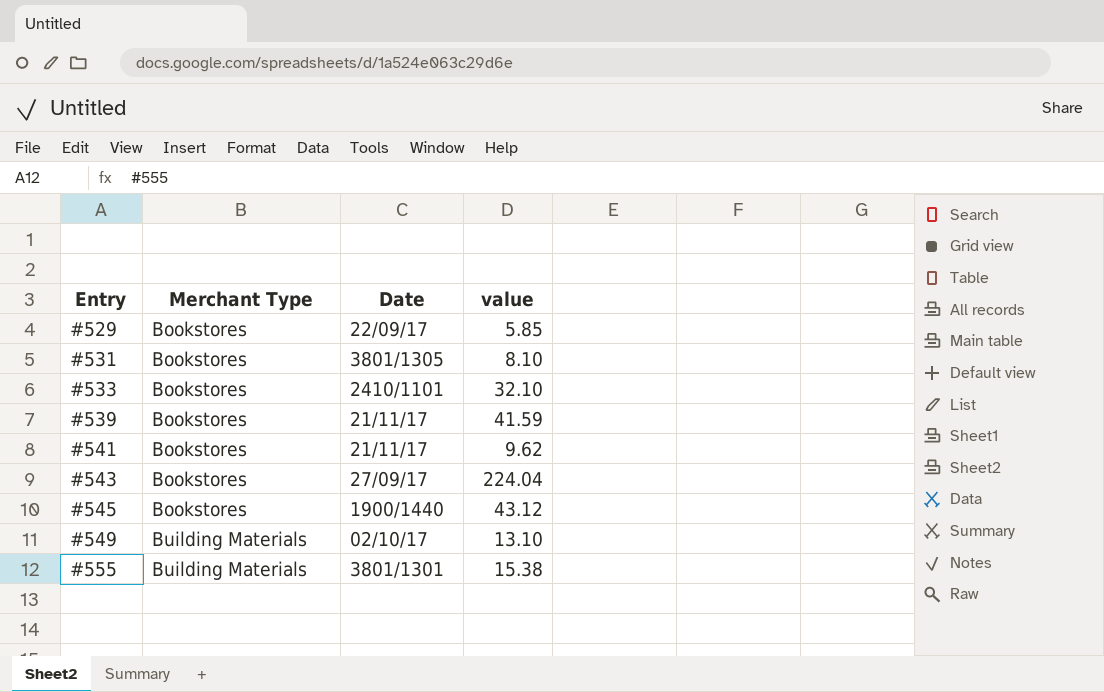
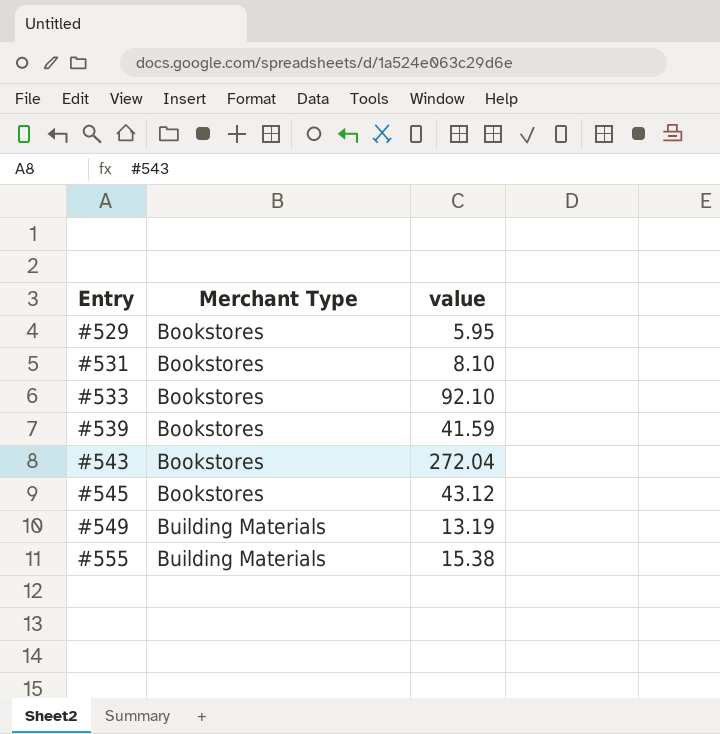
column Date | position: 3 -> none
row #541: Bookstores | 21/11/17 | 9.62 -> none
#529 | value: 5.85 -> 5.95
#533 | value: 32.10 -> 92.10
#543 | value: 224.04 -> 272.04
#549 | value: 13.10 -> 13.19

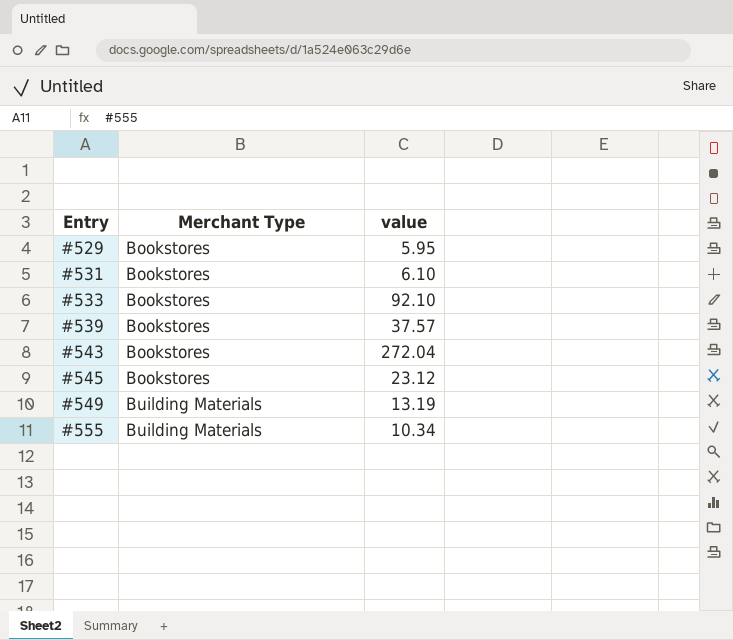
#531 | value: 8.10 -> 6.10
#539 | value: 41.59 -> 37.57
#545 | value: 43.12 -> 23.12
#555 | value: 15.38 -> 10.34

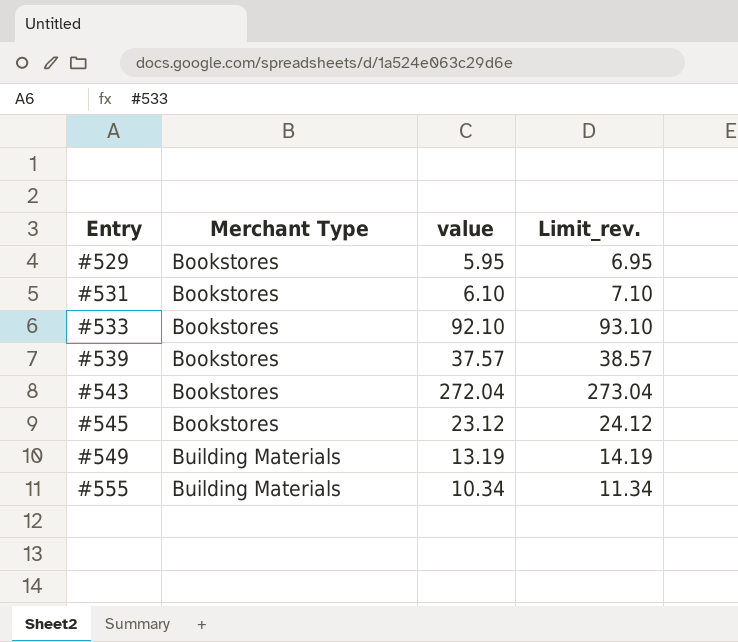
column Limit_rev. | formula: none -> [value] + 1

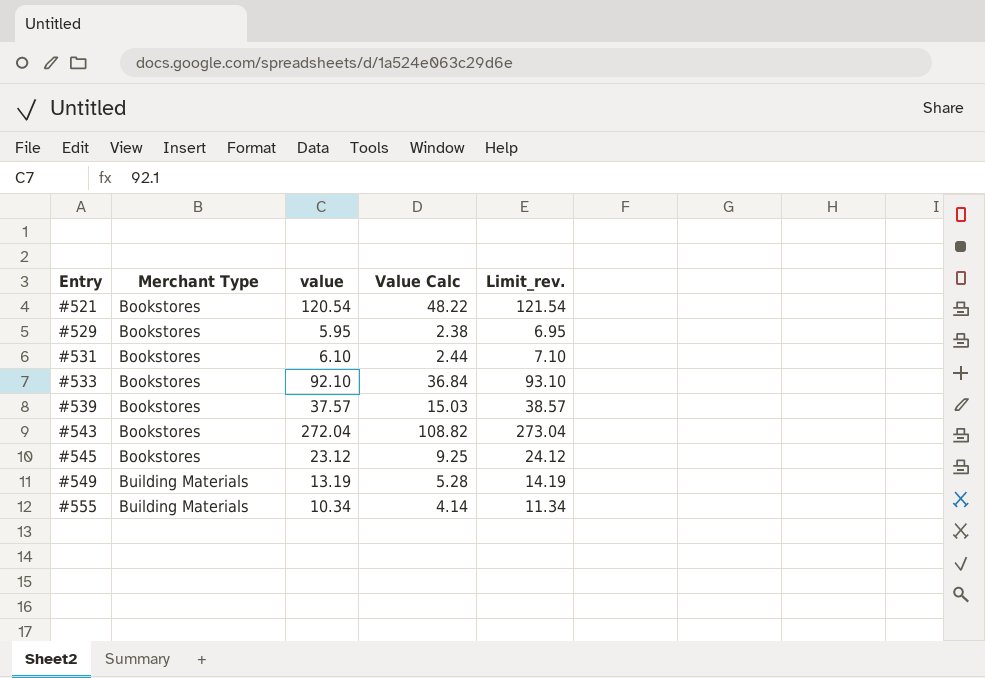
column Value Calc | formula: none -> [value] * 0.4
row #521: none -> Bookstores | 120.54 | 48.22 | 121.54

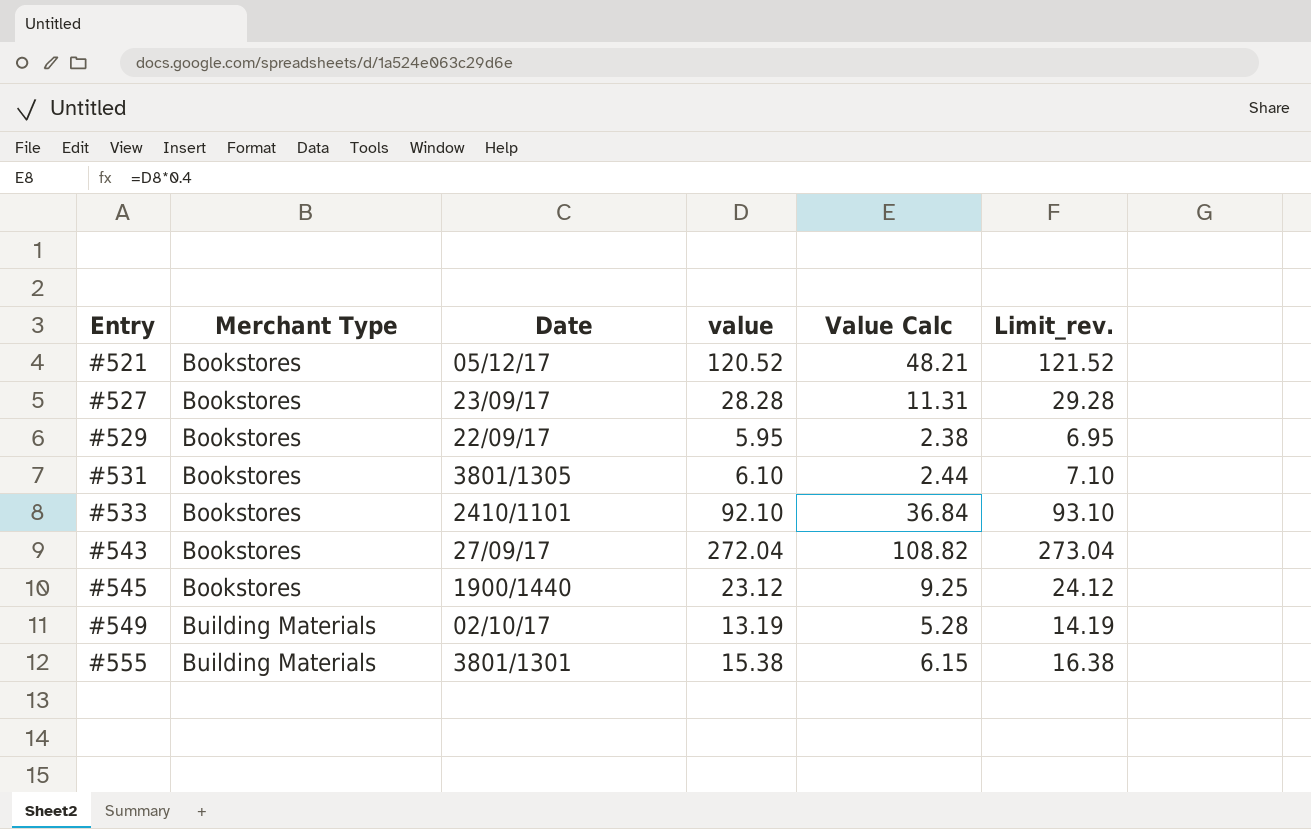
column Date | position: none -> 3
row #539: Bookstores | 37.57 | 15.03 | 38.57 -> none
#521 | value: 120.54 -> 120.52
#521 | Value Calc: 48.22 -> 48.21
#521 | Limit_rev.: 121.54 -> 121.52
row #527: none -> Bookstores | 23/09/17 | 28.28 | 11.31 | 29.28
#555 | value: 10.34 -> 15.38
#555 | Value Calc: 4.14 -> 6.15
#555 | Limit_rev.: 11.34 -> 16.38

